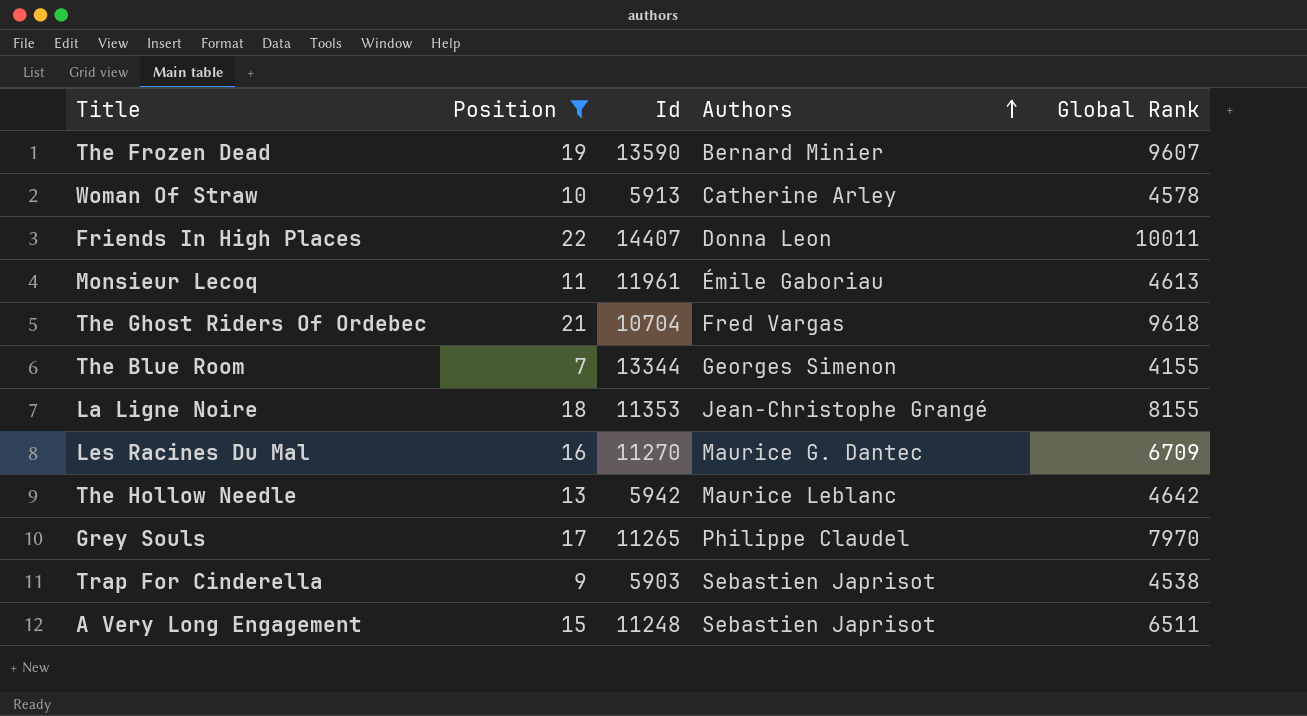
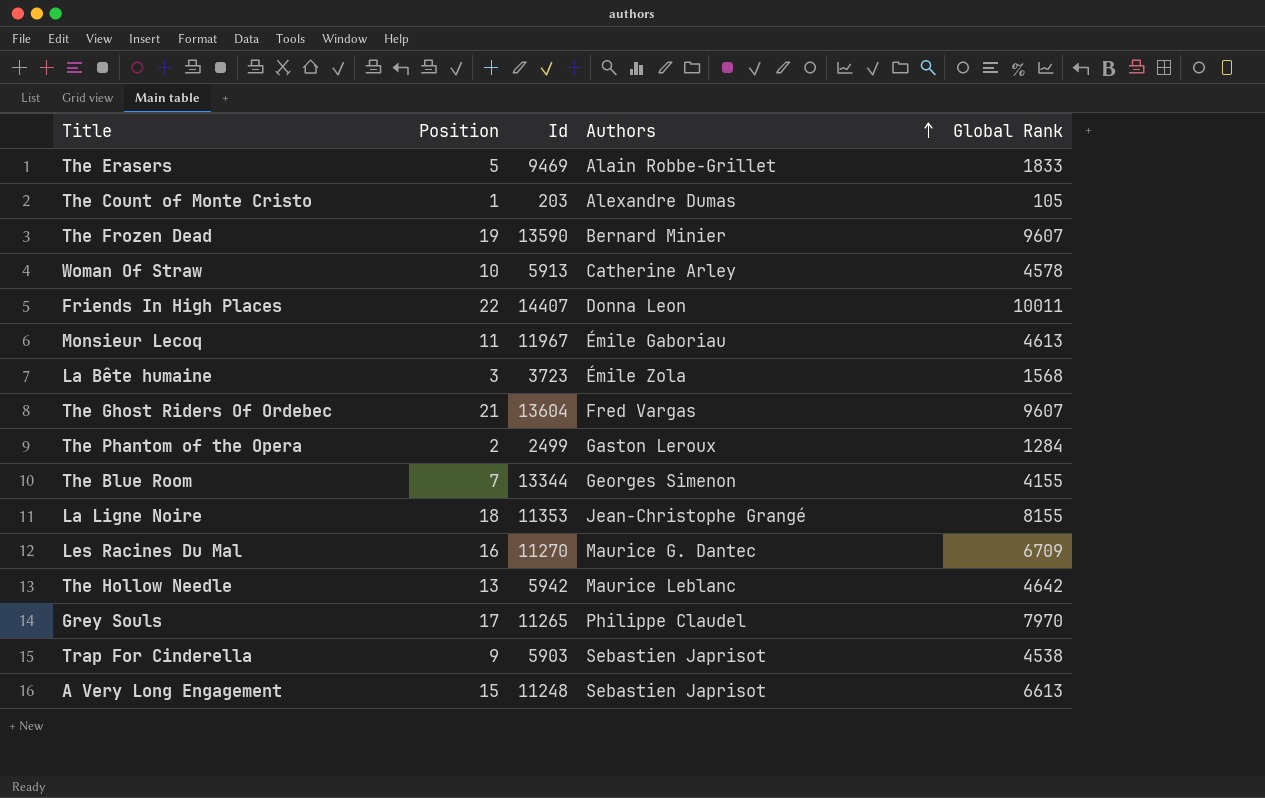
filter: Position >= 7 -> none
Monsieur Lecoq | Id: 11961 -> 11967
The Ghost Riders Of Ordebec | Id: 10704 -> 13604
The Ghost Riders Of Ordebec | Global Rank: 9618 -> 9607
A Very Long Engagement | Global Rank: 6511 -> 6613

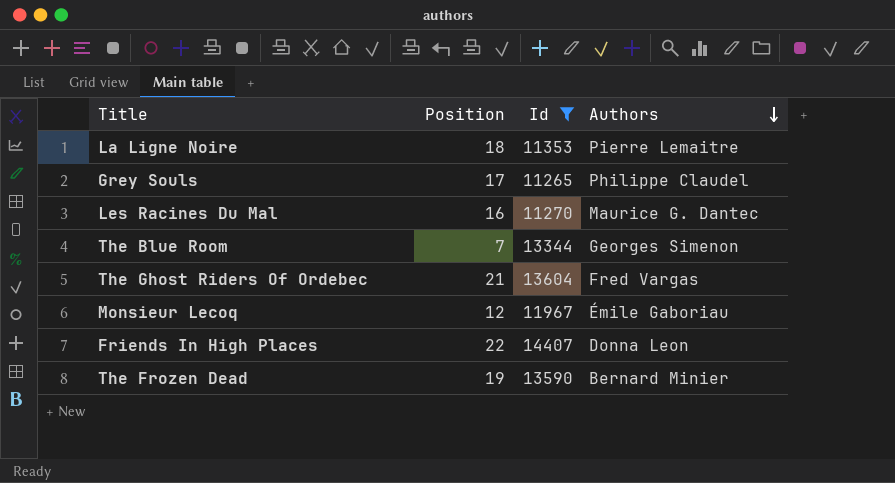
filter: none -> Id >= 11265
row order: Authors ascending -> Authors descending
column Global Rank | position: 5 -> none
La Ligne Noire | Authors: Jean-Christophe Grangé -> Pierre Lemaitre
Monsieur Lecoq | Position: 11 -> 12

